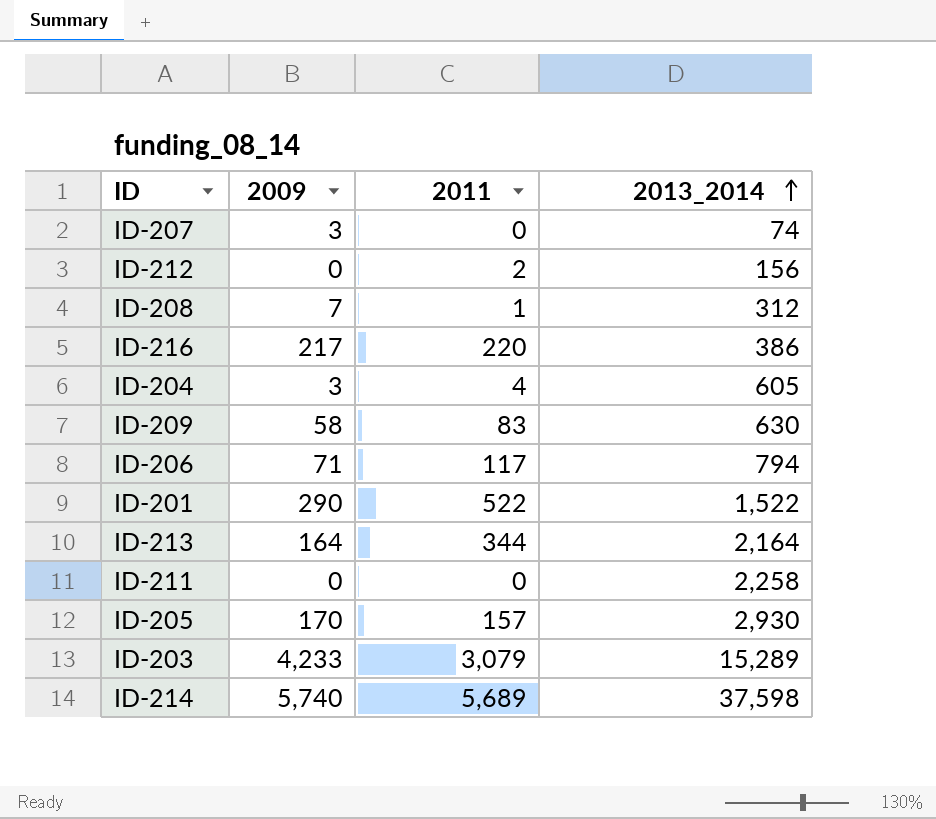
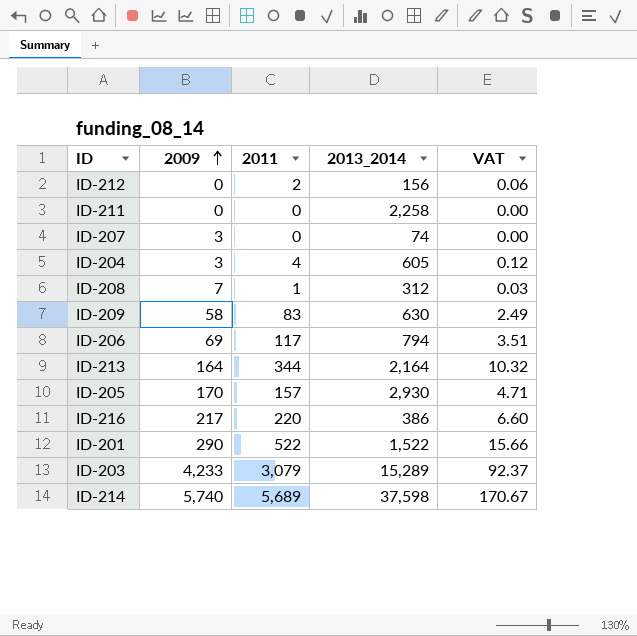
row order: 2013_2014 ascending -> 2009 ascending
column VAT | formula: none -> [2011] * 0.03
ID-206 | 2009: 71 -> 69

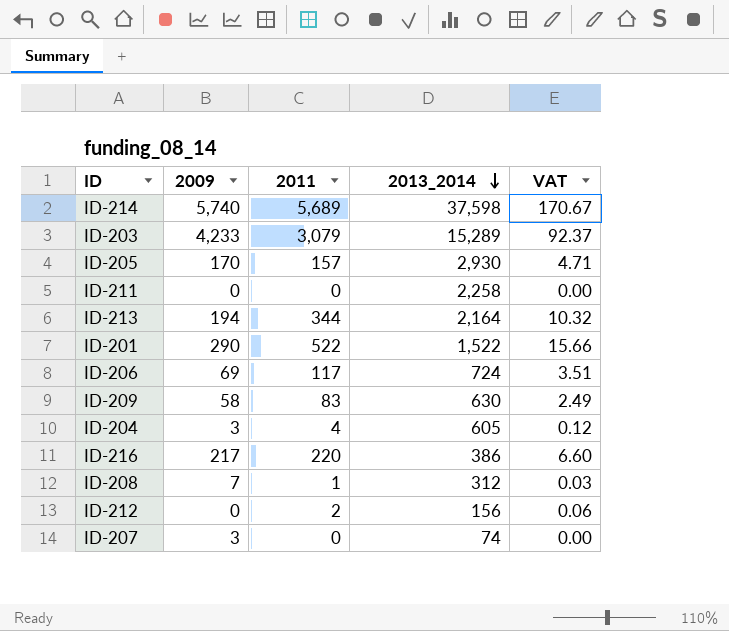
row order: 2009 ascending -> 2013_2014 descending
ID-213 | 2009: 164 -> 194
ID-206 | 2013_2014: 794 -> 724

